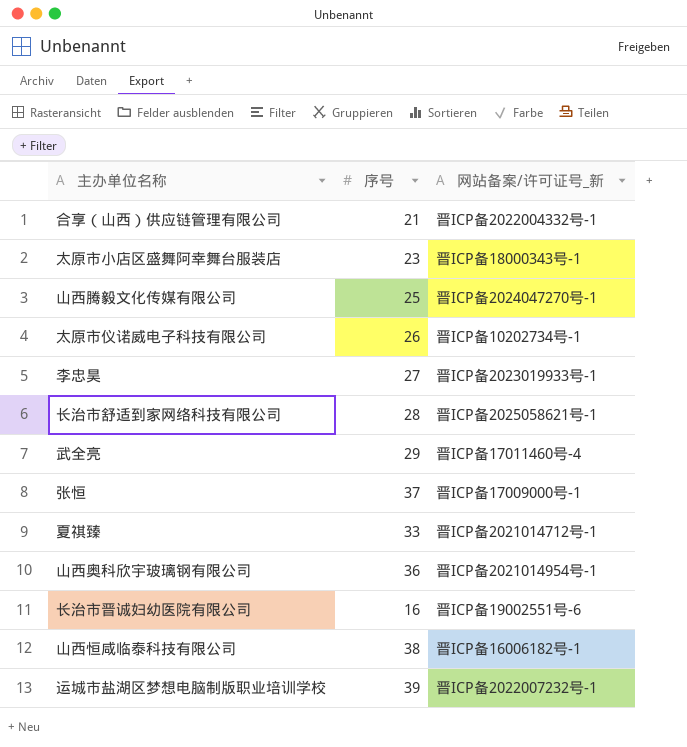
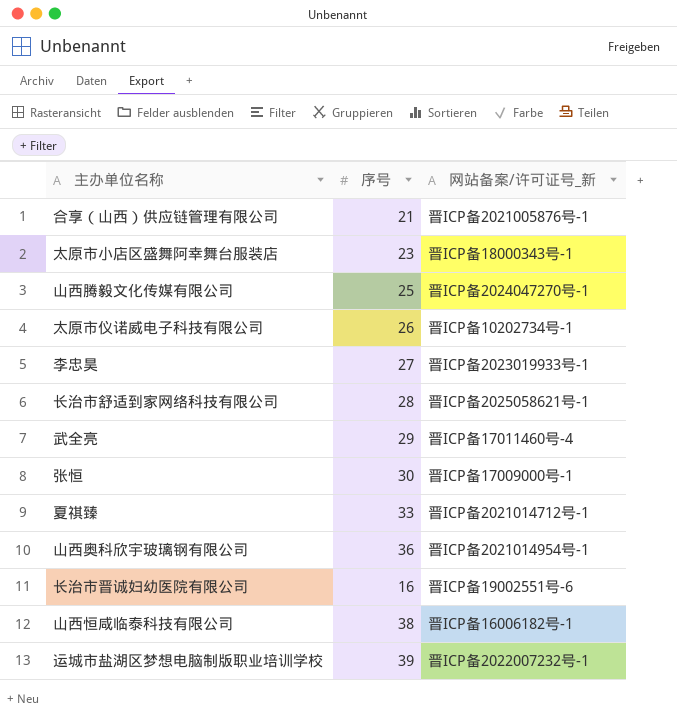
合享（山西）供应链管理有限公司 | 网站备案/许可证号_新: 晋ICP备2022004332号-1 -> 晋ICP备2021005876号-1
张恒 | 序号: 37 -> 30

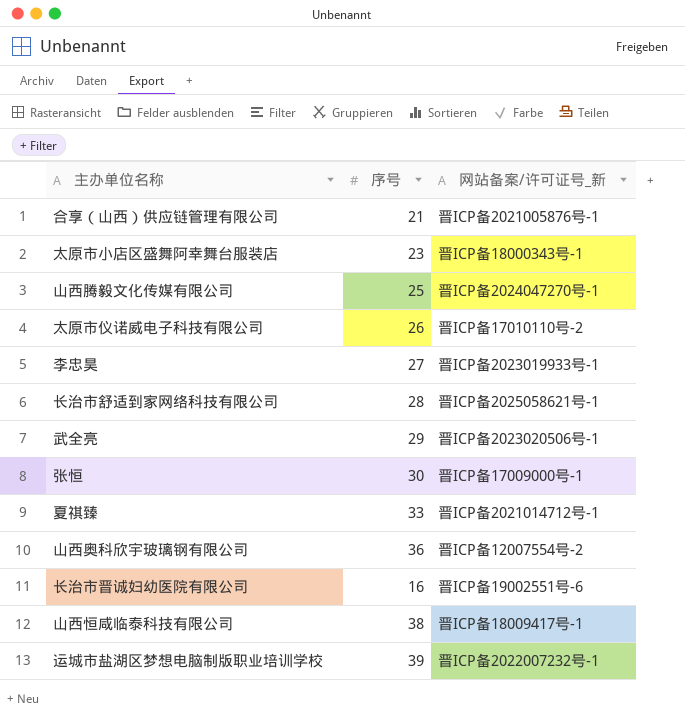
太原市仪诺威电子科技有限公司 | 网站备案/许可证号_新: 晋ICP备10202734号-1 -> 晋ICP备17010110号-2
武全亮 | 网站备案/许可证号_新: 晋ICP备17011460号-4 -> 晋ICP备2023020506号-1
山西奥科欣宇玻璃钢有限公司 | 网站备案/许可证号_新: 晋ICP备2021014954号-1 -> 晋ICP备12007554号-2
山西恒咸临泰科技有限公司 | 网站备案/许可证号_新: 晋ICP备16006182号-1 -> 晋ICP备18009417号-1

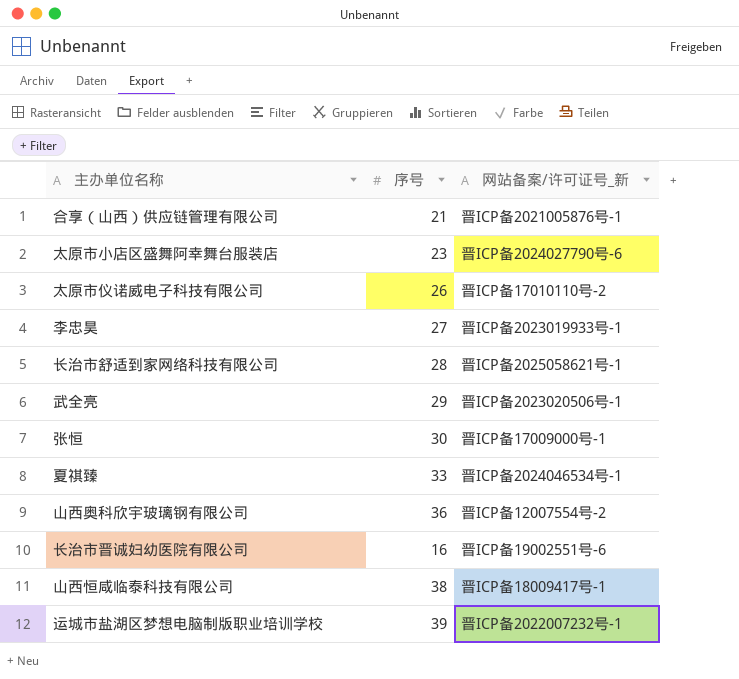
row 山西腾毅文化传媒有限公司: 25 | 晋ICP备2024047270号-1 -> none
太原市小店区盛舞阿幸舞台服装店 | 网站备案/许可证号_新: 晋ICP备18000343号-1 -> 晋ICP备2024027790号-6
夏祺臻 | 网站备案/许可证号_新: 晋ICP备2021014712号-1 -> 晋ICP备2024046534号-1

